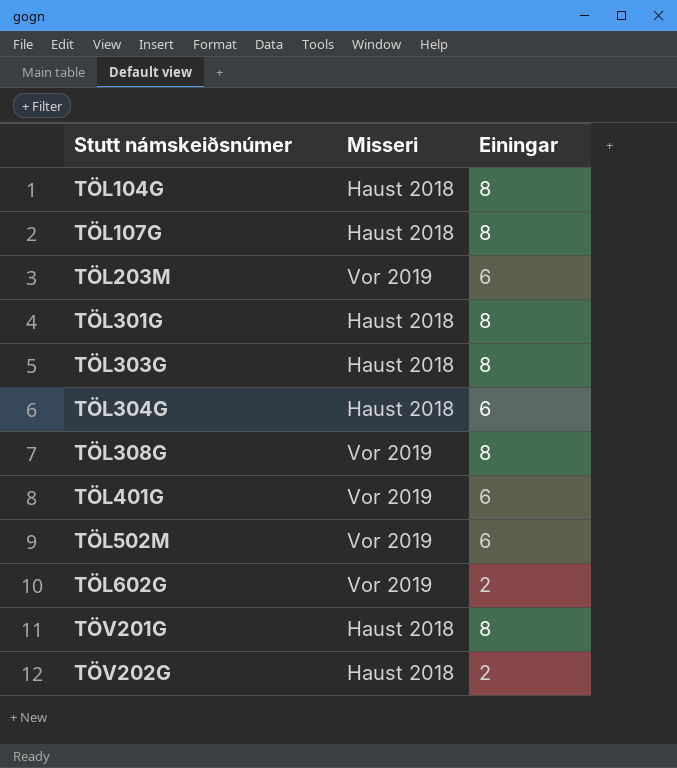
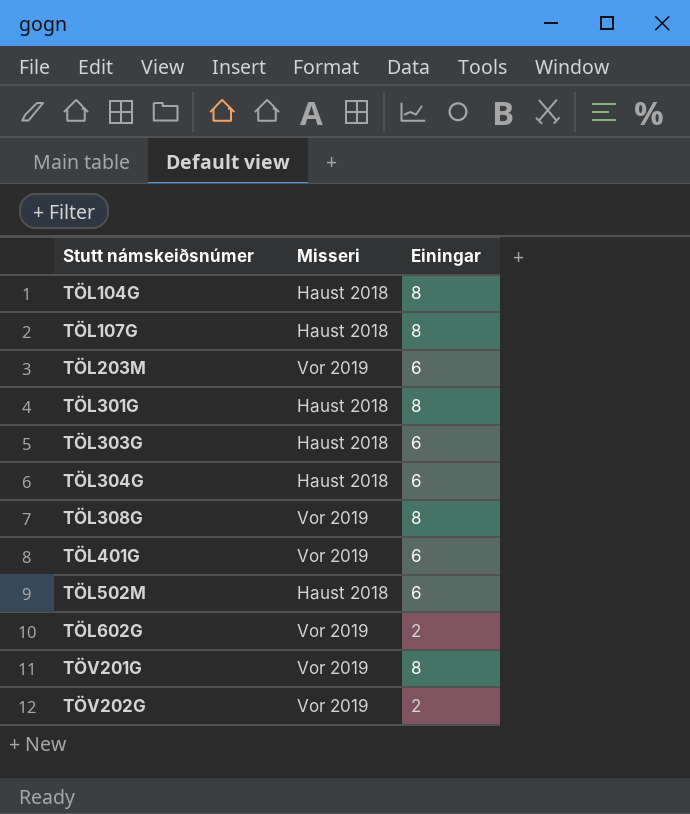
TÖL303G | Einingar: 8 -> 6
TÖL502M | Misseri: Vor 2019 -> Haust 2018
TÖV201G | Misseri: Haust 2018 -> Vor 2019
TÖV202G | Misseri: Haust 2018 -> Vor 2019

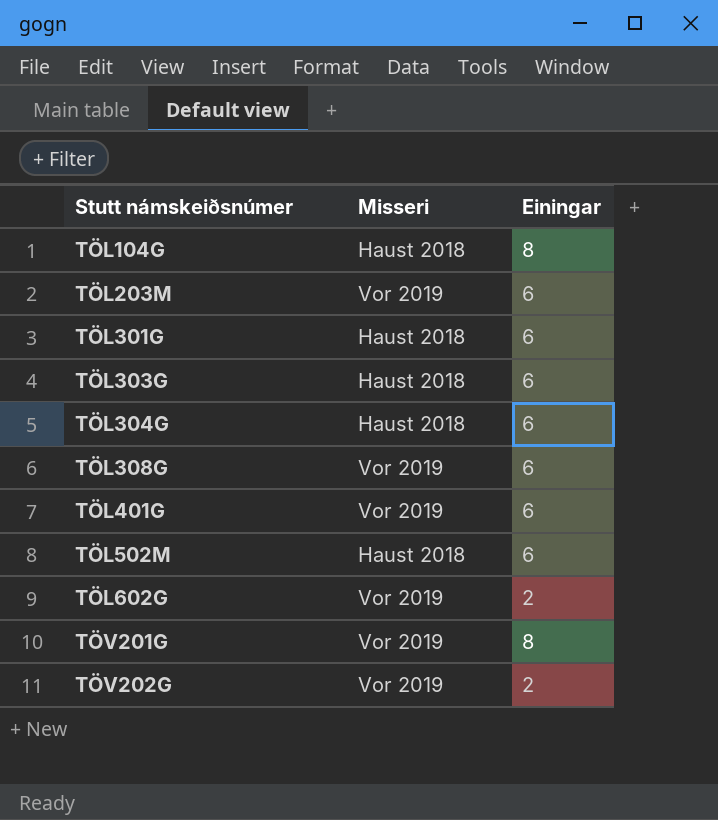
row TÖL107G: Haust 2018 | 8 -> none
TÖL301G | Einingar: 8 -> 6
TÖL308G | Einingar: 8 -> 6

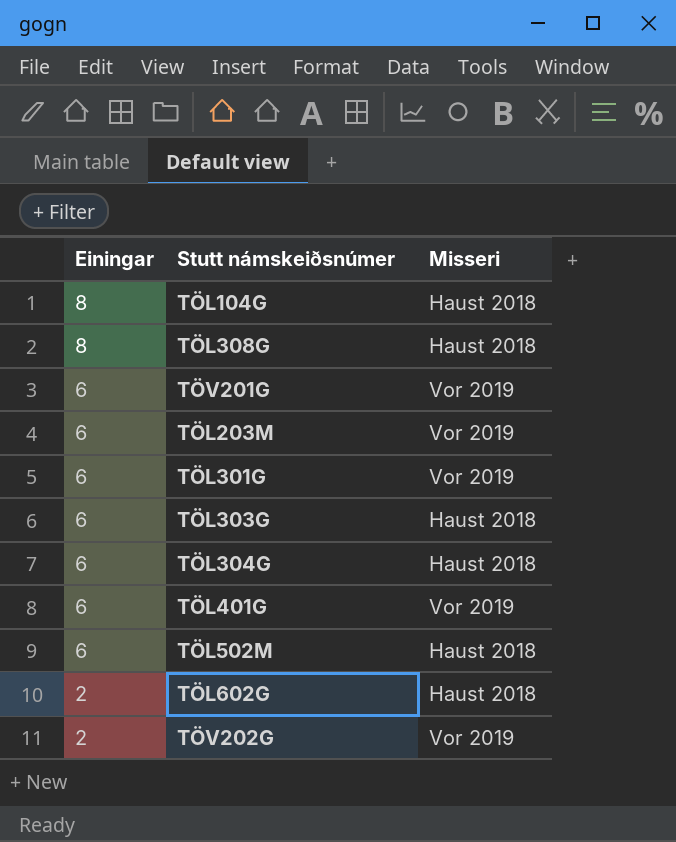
row order: Stutt námskeiðsnúmer ascending -> Einingar descending
column Einingar | position: 3 -> 1
TÖL308G | Einingar: 6 -> 8
TÖL308G | Misseri: Vor 2019 -> Haust 2018
TÖV201G | Einingar: 8 -> 6
TÖL301G | Misseri: Haust 2018 -> Vor 2019
TÖL602G | Misseri: Vor 2019 -> Haust 2018

